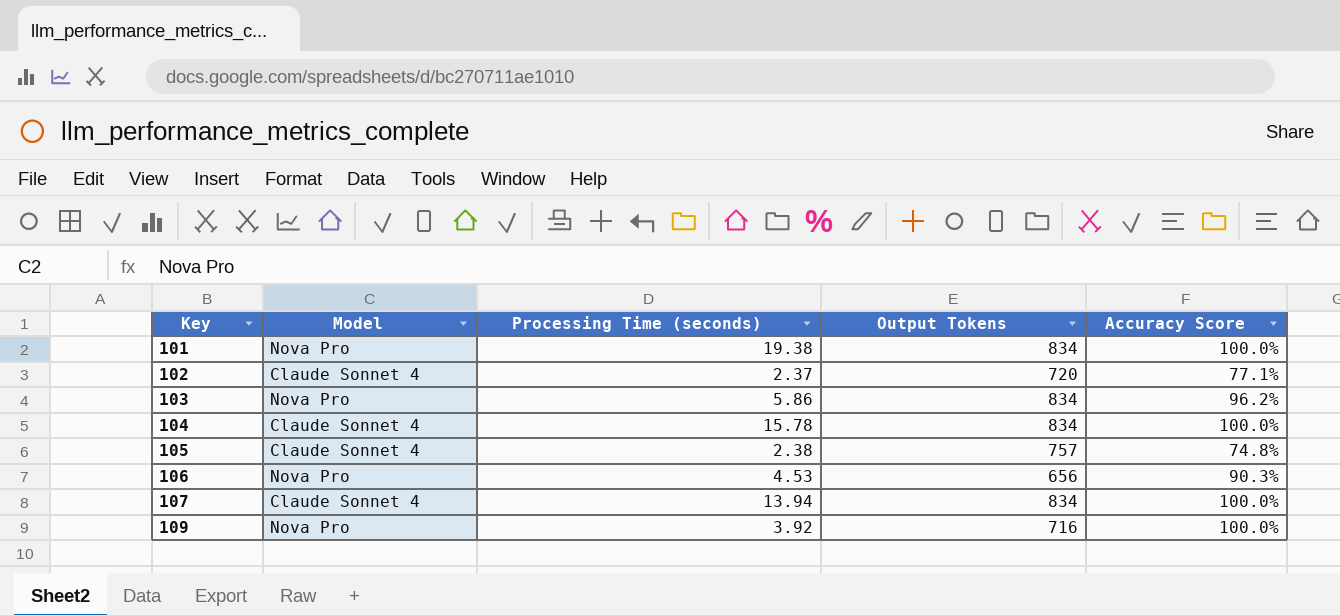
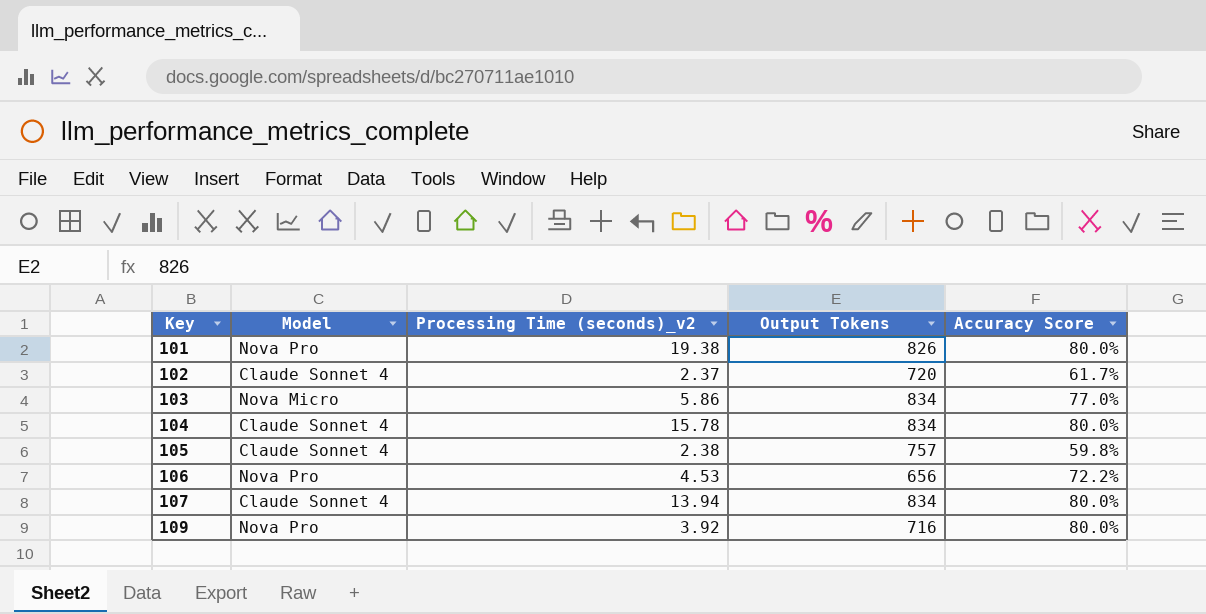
column name: Processing Time (seconds) -> Processing Time (seconds)_v2
101 | Output Tokens: 834 -> 826
101 | Accuracy Score: 100.0% -> 80.0%
102 | Accuracy Score: 77.1% -> 61.7%
103 | Model: Nova Pro -> Nova Micro
103 | Accuracy Score: 96.2% -> 77.0%
104 | Accuracy Score: 100.0% -> 80.0%
105 | Accuracy Score: 74.8% -> 59.8%
106 | Accuracy Score: 90.3% -> 72.2%
107 | Accuracy Score: 100.0% -> 80.0%
109 | Accuracy Score: 100.0% -> 80.0%

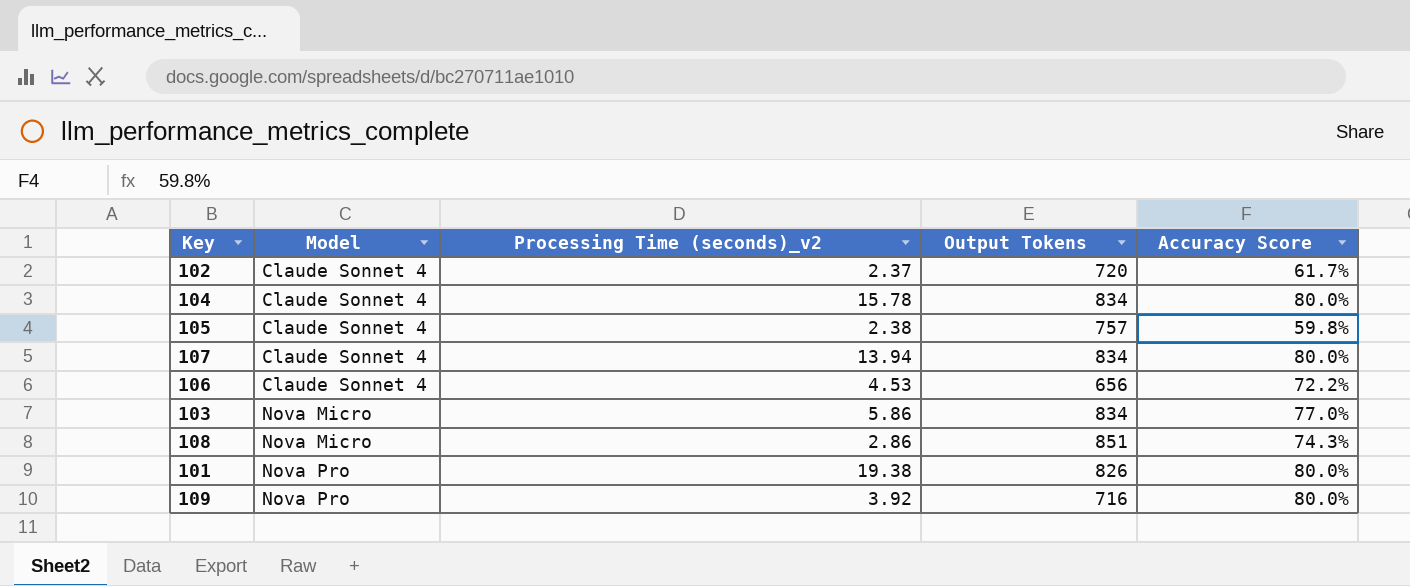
row order: Key ascending -> Model ascending
106 | Model: Nova Pro -> Claude Sonnet 4
row 108: none -> Nova Micro | 2.86 | 851 | 74.3%

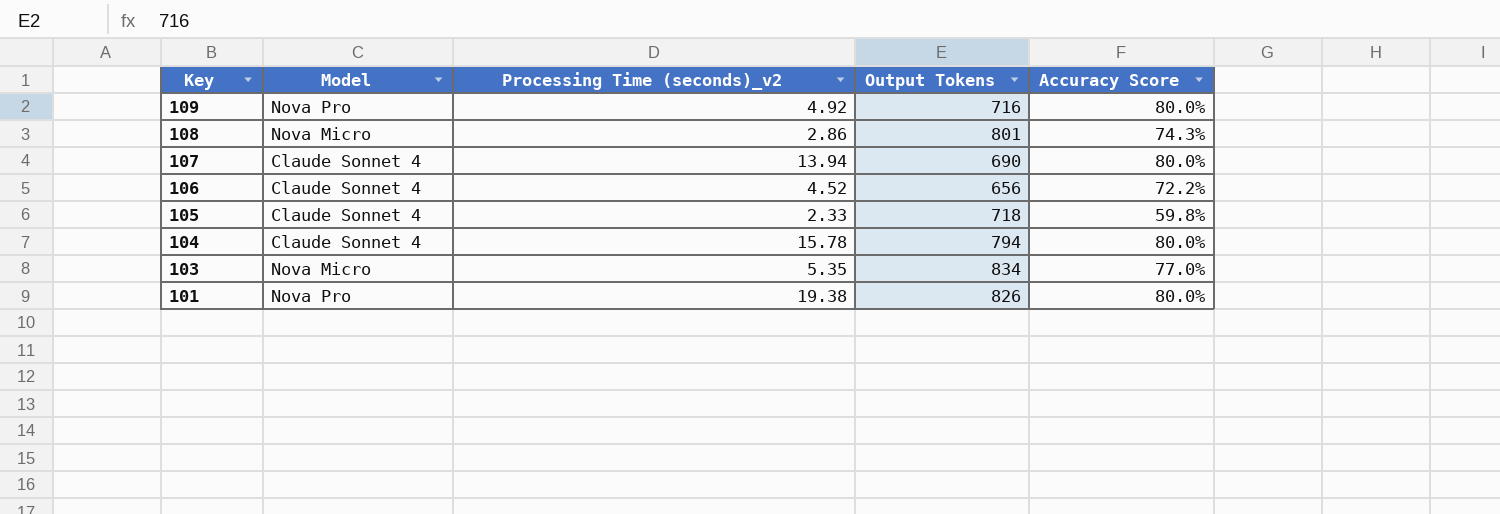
row order: Model ascending -> Key descending
row 102: Claude Sonnet 4 | 2.37 | 720 | 61.7% -> none
109 | Processing Time (seconds)_v2: 3.92 -> 4.92
108 | Output Tokens: 851 -> 801
107 | Output Tokens: 834 -> 690
106 | Processing Time (seconds)_v2: 4.53 -> 4.52
105 | Processing Time (seconds)_v2: 2.38 -> 2.33
105 | Output Tokens: 757 -> 718
104 | Output Tokens: 834 -> 794
103 | Processing Time (seconds)_v2: 5.86 -> 5.35

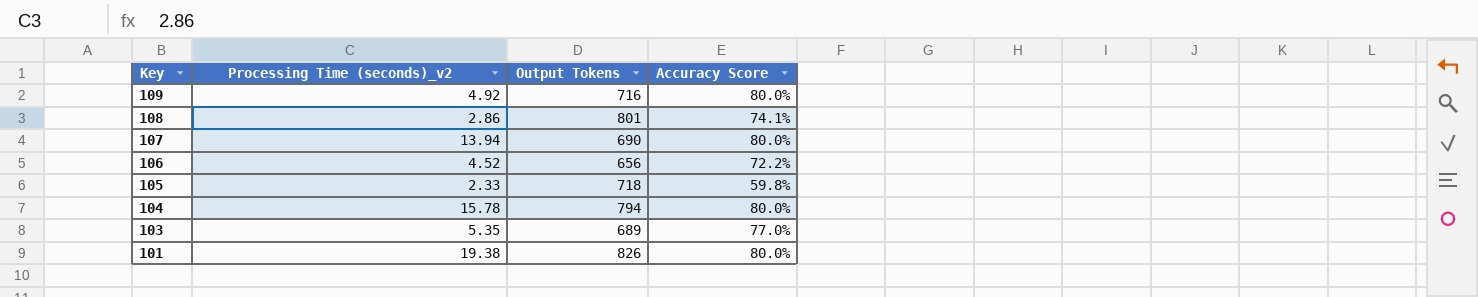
column Model | position: 2 -> none
108 | Accuracy Score: 74.3% -> 74.1%
103 | Output Tokens: 834 -> 689

